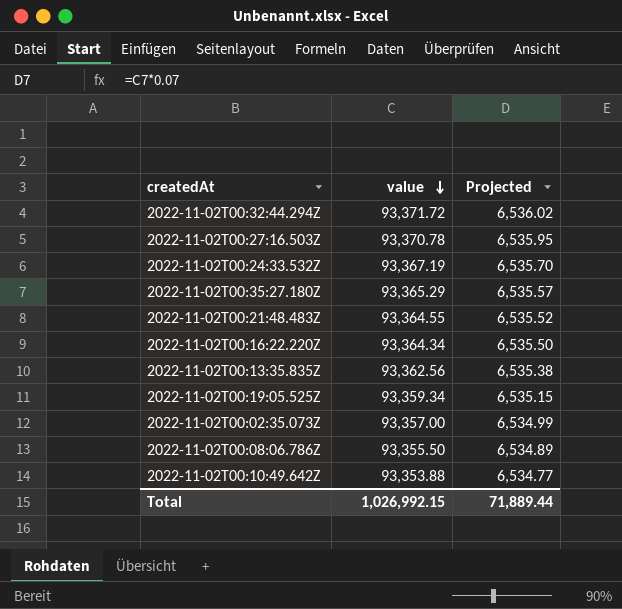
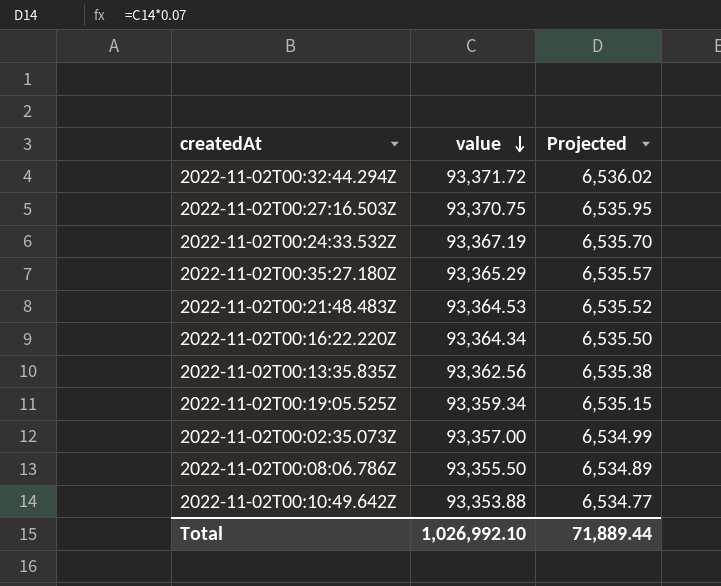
2022-11-02T00:27:16.503Z | value: 93,370.78 -> 93,370.75
2022-11-02T00:21:48.483Z | value: 93,364.55 -> 93,364.53
Total | value: 1,026,992.15 -> 1,026,992.10

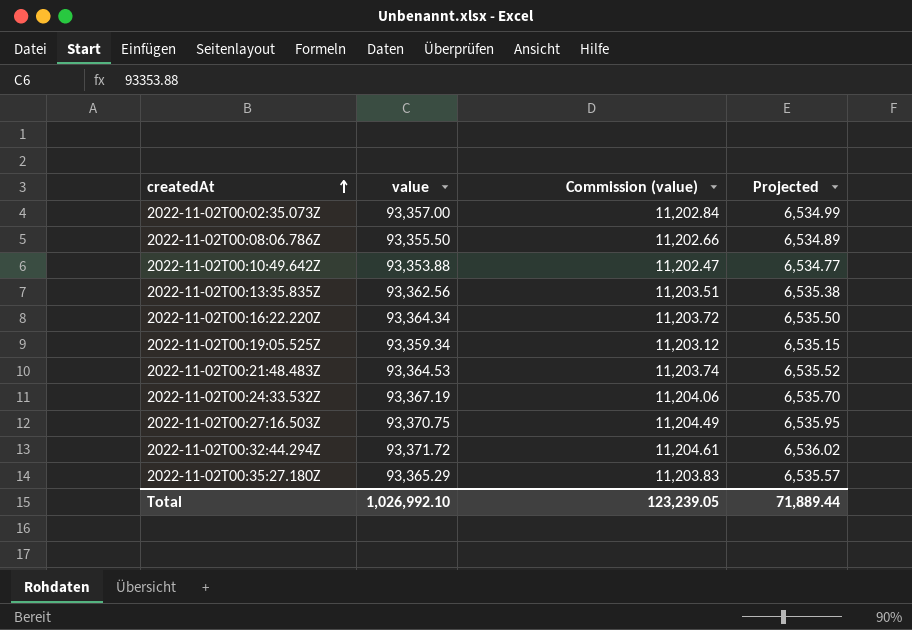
row order: value descending -> createdAt ascending
column Commission (value) | formula: none -> [value] * 0.12

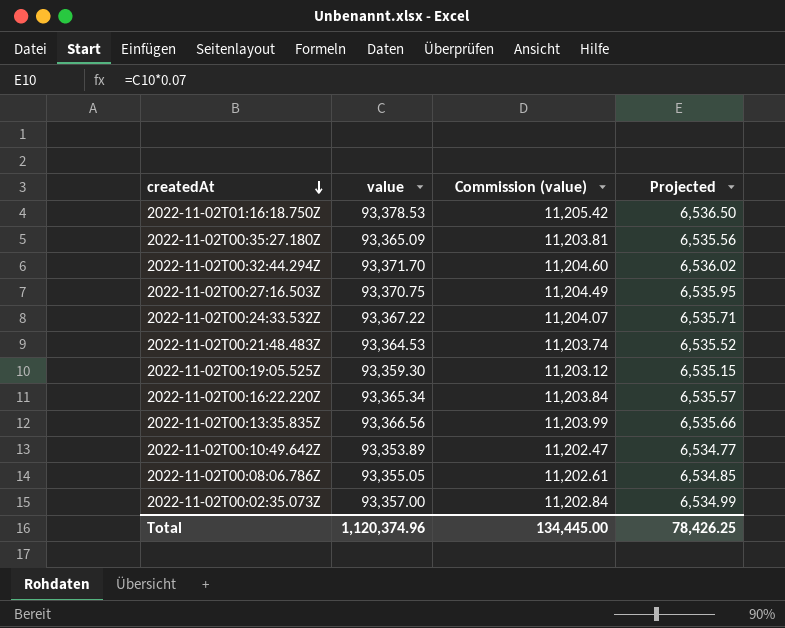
row order: createdAt ascending -> createdAt descending
row 2022-11-02T01:16:18.750Z: none -> 93,378.53 | 11,205.42 | 6,536.50
2022-11-02T00:35:27.180Z | value: 93,365.29 -> 93,365.09
2022-11-02T00:35:27.180Z | Commission (value): 11,203.83 -> 11,203.81
2022-11-02T00:35:27.180Z | Projected: 6,535.57 -> 6,535.56
2022-11-02T00:32:44.294Z | value: 93,371.72 -> 93,371.70
2022-11-02T00:32:44.294Z | Commission (value): 11,204.61 -> 11,204.60
2022-11-02T00:24:33.532Z | value: 93,367.19 -> 93,367.22
2022-11-02T00:24:33.532Z | Commission (value): 11,204.06 -> 11,204.07
2022-11-02T00:24:33.532Z | Projected: 6,535.70 -> 6,535.71
2022-11-02T00:19:05.525Z | value: 93,359.34 -> 93,359.30
2022-11-02T00:16:22.220Z | value: 93,364.34 -> 93,365.34
2022-11-02T00:16:22.220Z | Commission (value): 11,203.72 -> 11,203.84
2022-11-02T00:16:22.220Z | Projected: 6,535.50 -> 6,535.57
2022-11-02T00:13:35.835Z | value: 93,362.56 -> 93,366.56
2022-11-02T00:13:35.835Z | Commission (value): 11,203.51 -> 11,203.99
2022-11-02T00:13:35.835Z | Projected: 6,535.38 -> 6,535.66
2022-11-02T00:10:49.642Z | value: 93,353.88 -> 93,353.89
2022-11-02T00:08:06.786Z | value: 93,355.50 -> 93,355.05
2022-11-02T00:08:06.786Z | Commission (value): 11,202.66 -> 11,202.61
2022-11-02T00:08:06.786Z | Projected: 6,534.89 -> 6,534.85
Total | value: 1,026,992.10 -> 1,120,374.96
Total | Commission (value): 123,239.05 -> 134,445.00
Total | Projected: 71,889.44 -> 78,426.25

